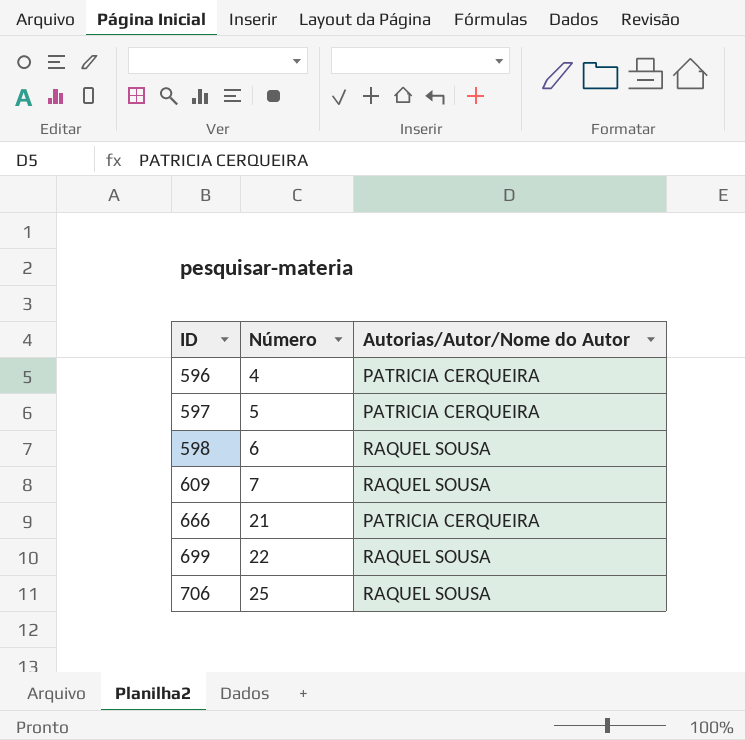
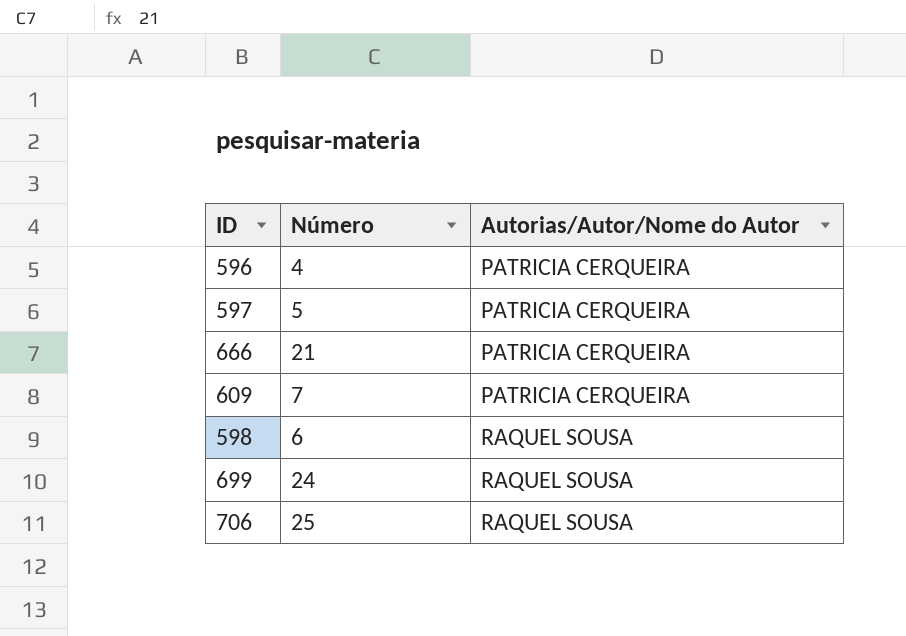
row order: ID ascending -> Autorias/Autor/Nome do Autor ascending
609 | Autorias/Autor/Nome do Autor: RAQUEL SOUSA -> PATRICIA CERQUEIRA
699 | Número: 22 -> 24

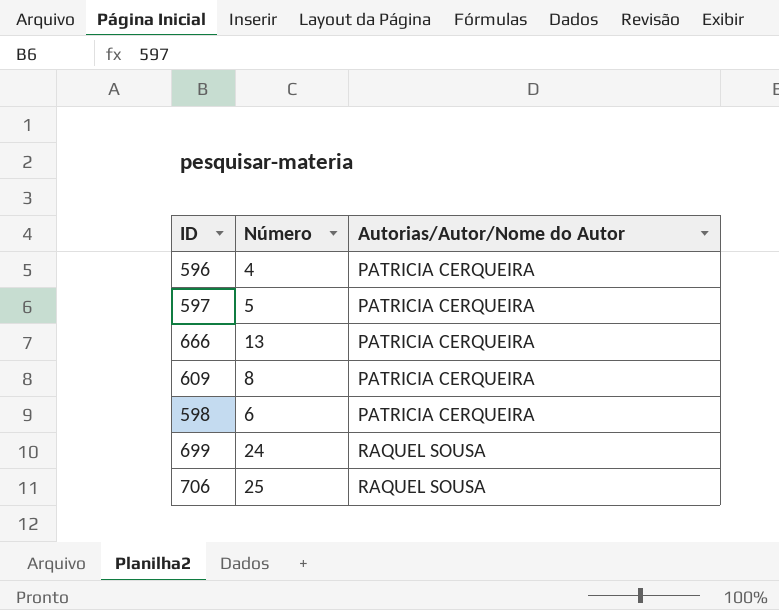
666 | Número: 21 -> 13
609 | Número: 7 -> 8
598 | Autorias/Autor/Nome do Autor: RAQUEL SOUSA -> PATRICIA CERQUEIRA

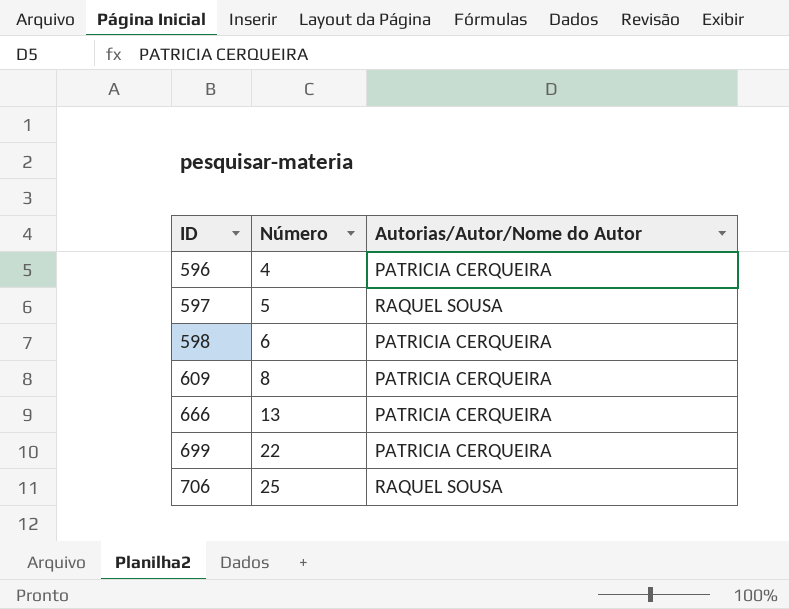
row order: Autorias/Autor/Nome do Autor ascending -> ID ascending
597 | Autorias/Autor/Nome do Autor: PATRICIA CERQUEIRA -> RAQUEL SOUSA
699 | Número: 24 -> 22
699 | Autorias/Autor/Nome do Autor: RAQUEL SOUSA -> PATRICIA CERQUEIRA

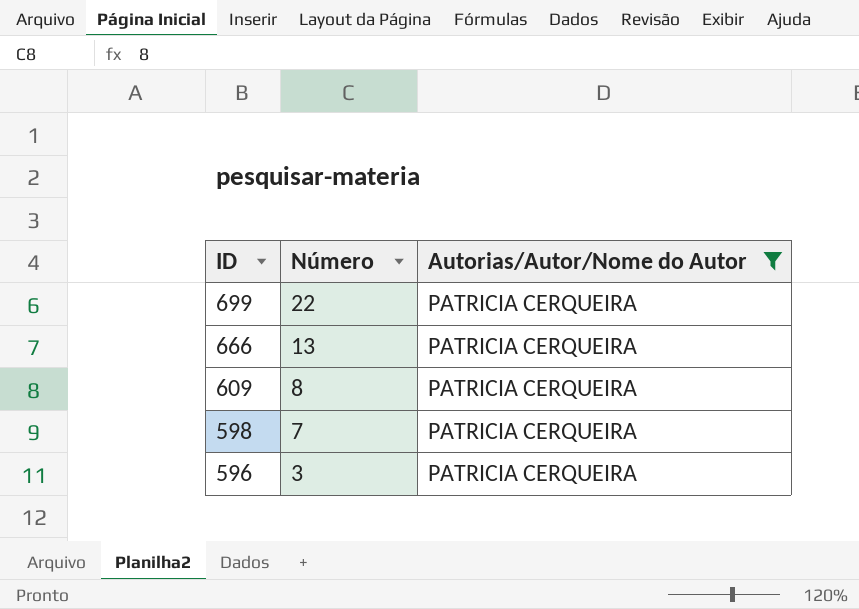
filter: none -> Autorias/Autor/Nome do Autor = PATRICIA CERQUEIRA
row order: ID ascending -> ID descending
598 | Número: 6 -> 7
596 | Número: 4 -> 3

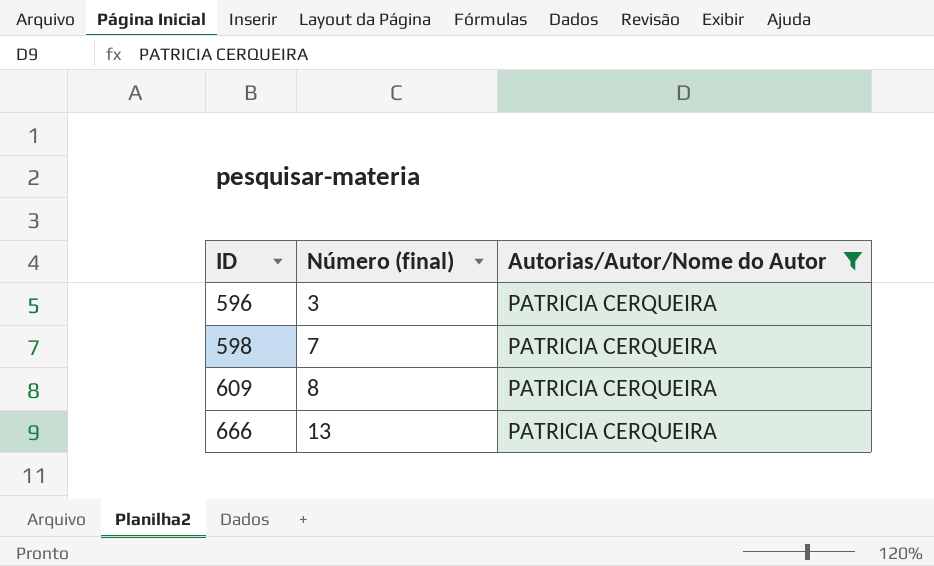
row order: ID descending -> ID ascending
column name: Número -> Número (final)
row 699: 22 | PATRICIA CERQUEIRA -> none

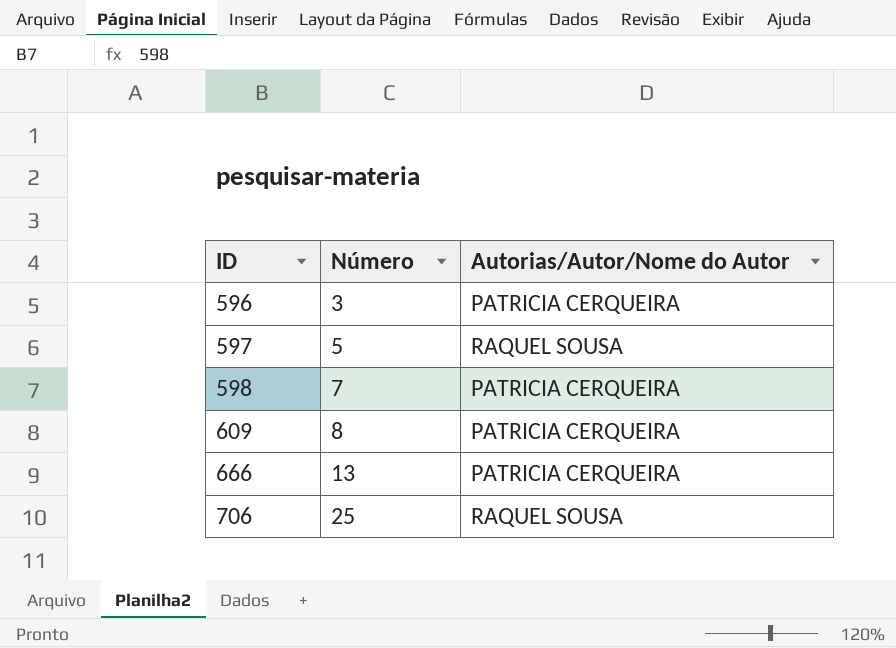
filter: Autorias/Autor/Nome do Autor = PATRICIA CERQUEIRA -> none
column name: Número (final) -> Número

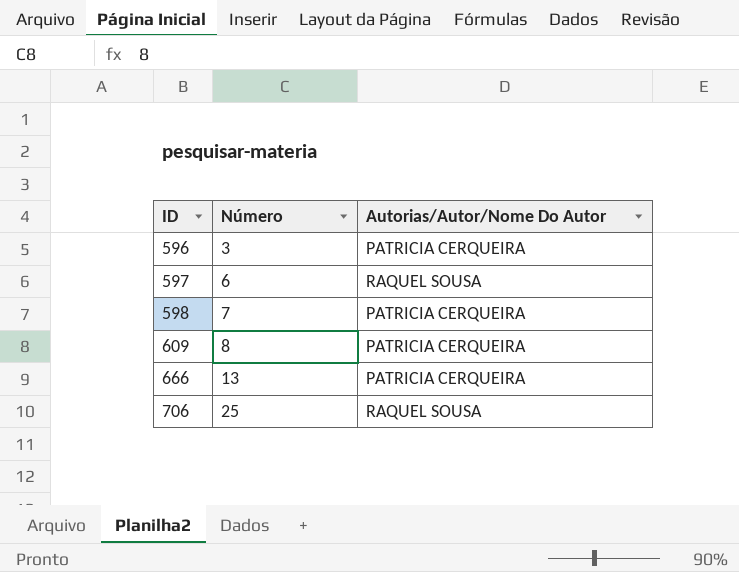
column name: Autorias/Autor/Nome do Autor -> Autorias/Autor/Nome Do Autor
597 | Número: 5 -> 6

